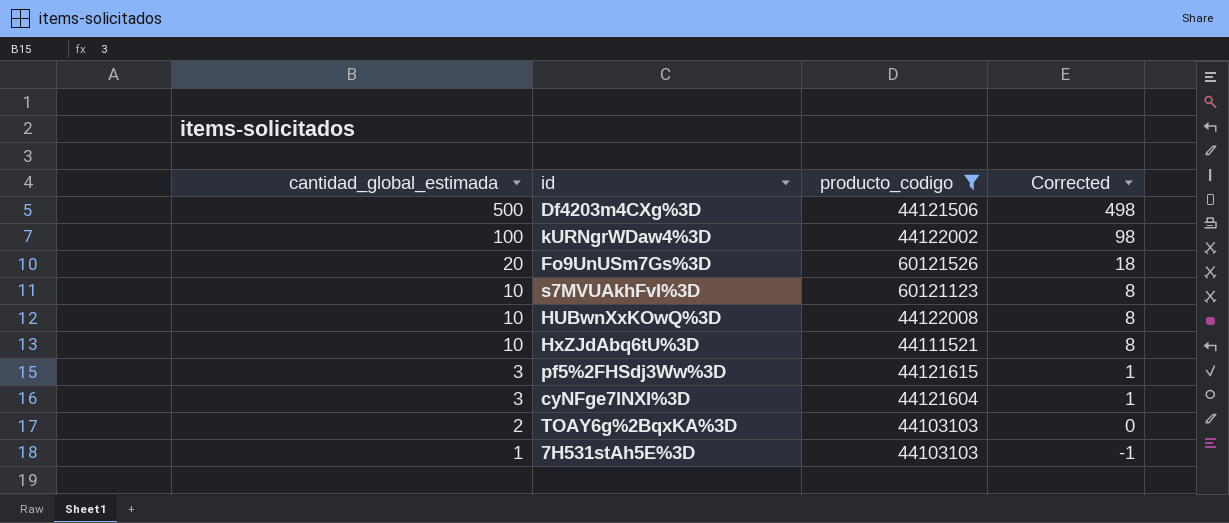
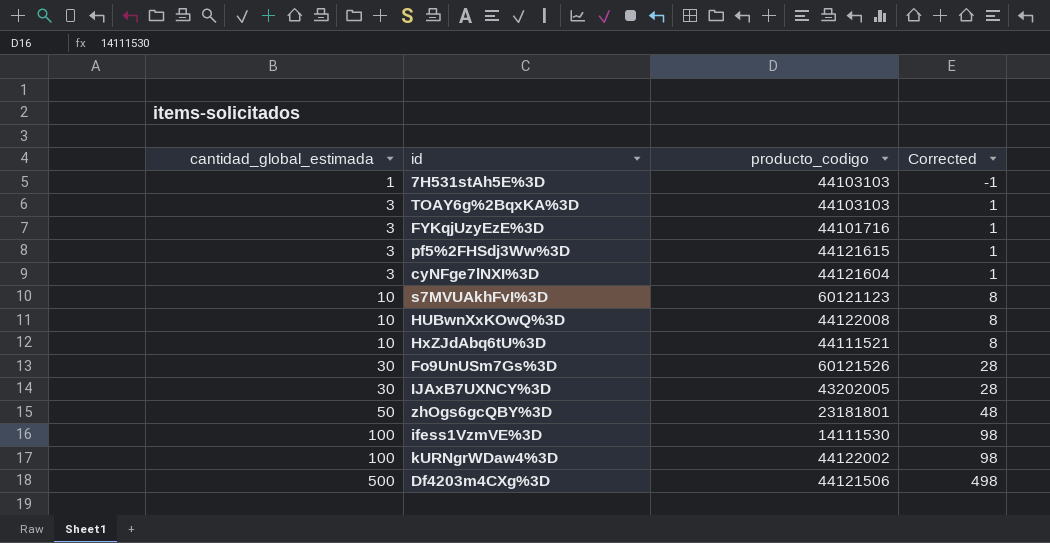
filter: producto_codigo >= 44103103 -> none
row order: cantidad_global_estimada descending -> cantidad_global_estimada ascending
TOAY6g%2BqxKA%3D | cantidad_global_estimada: 2 -> 3
TOAY6g%2BqxKA%3D | Corrected: 0 -> 1
Fo9UnUSm7Gs%3D | cantidad_global_estimada: 20 -> 30
Fo9UnUSm7Gs%3D | Corrected: 18 -> 28

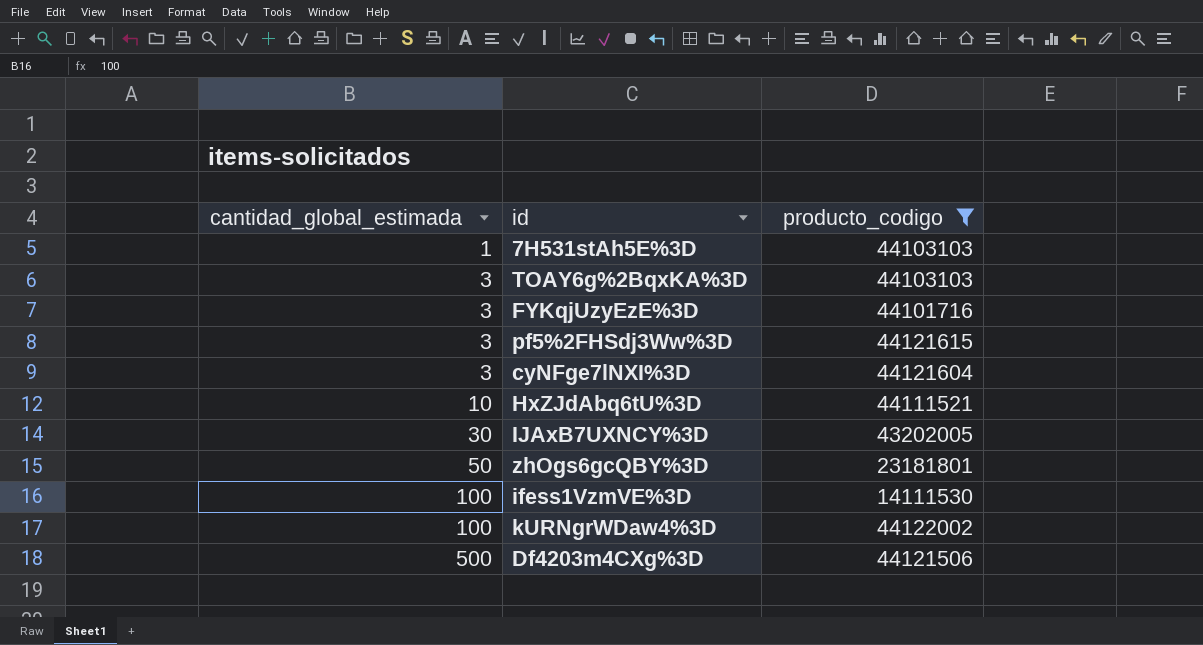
filter: none -> producto_codigo <= 44122002
column Corrected | formula: [cantidad_global_estimada] - 2 -> none

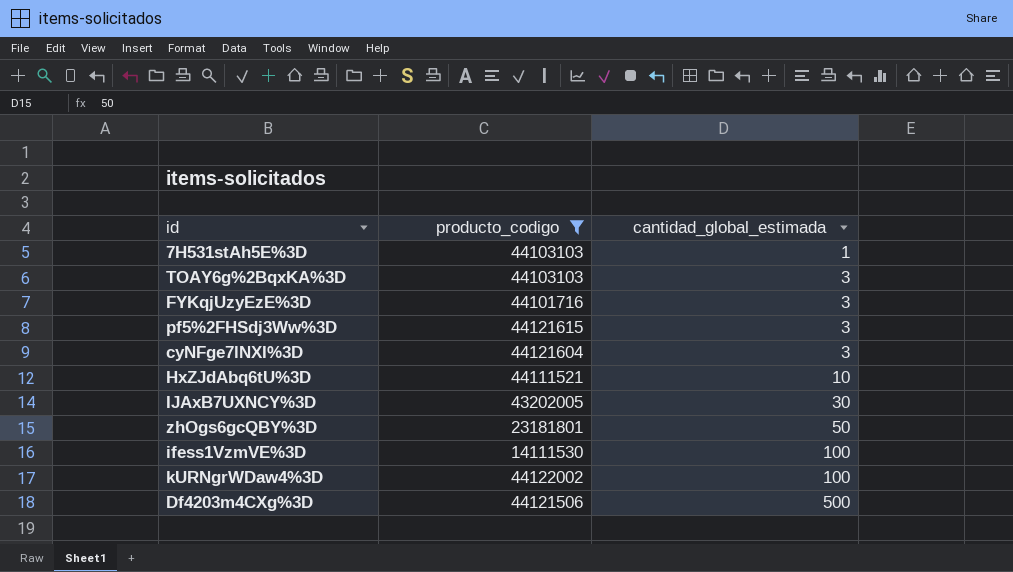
column cantidad_global_estimada | position: 1 -> 3

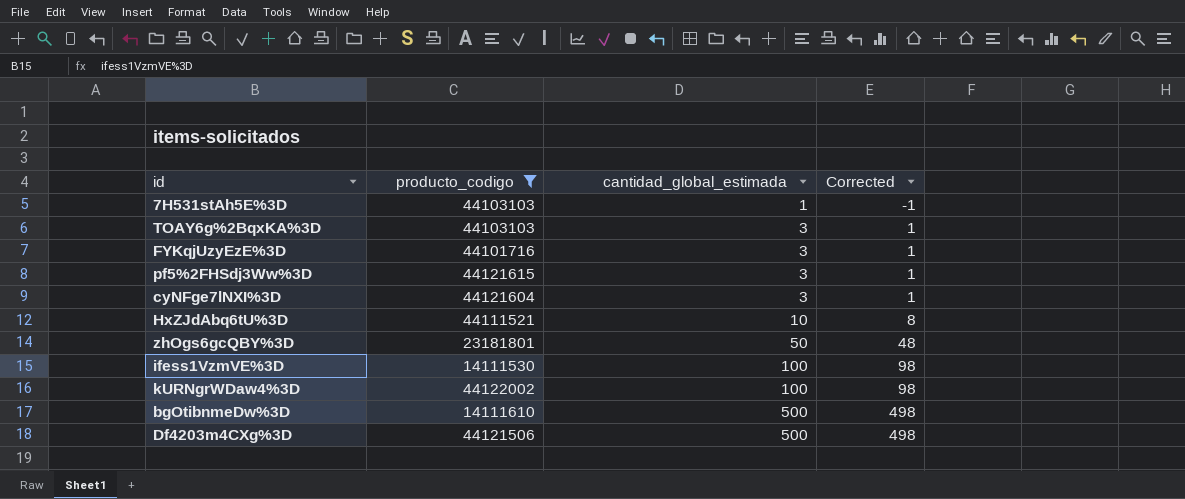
column Corrected | formula: none -> [cantidad_global_estimada] - 2
row IJAxB7UXNCY%3D: 43202005 | 30 -> none
row bgOtibnmeDw%3D: none -> 14111610 | 500 | 498

